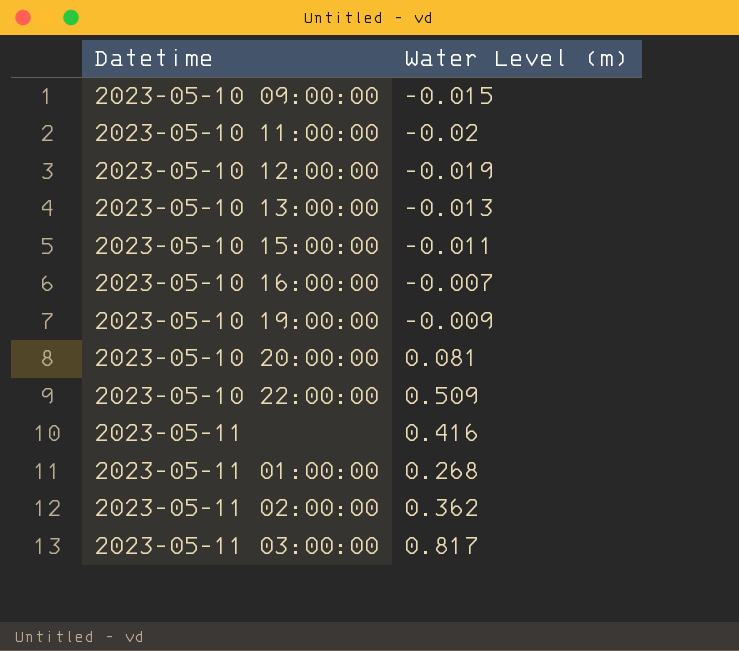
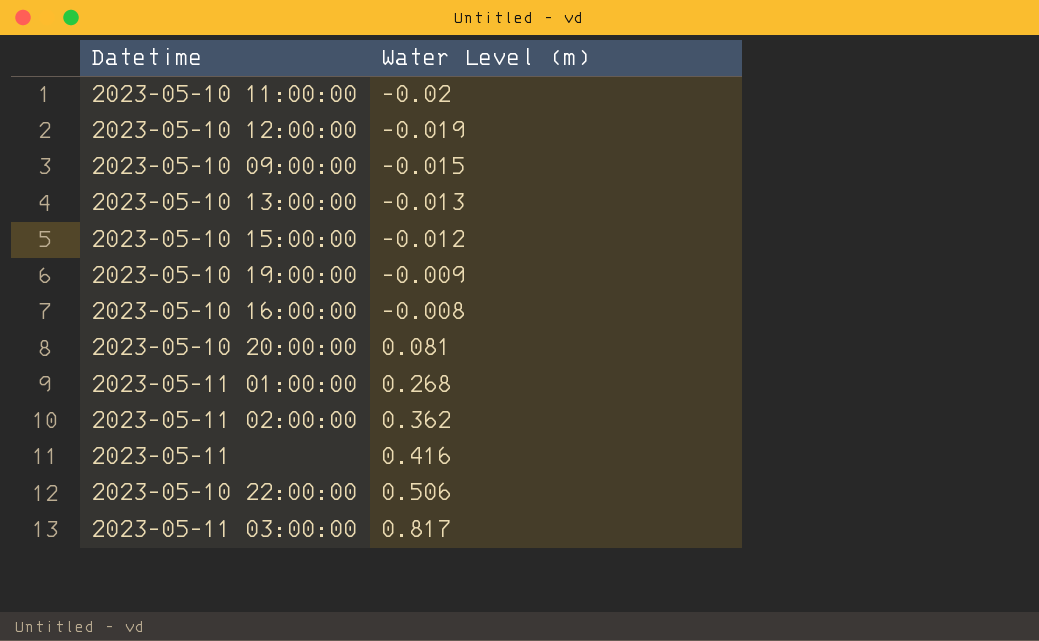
row order: Datetime ascending -> Water Level (m) ascending
2023-05-10 15:00:00 | Water Level (m): -0.011 -> -0.012
2023-05-10 16:00:00 | Water Level (m): -0.007 -> -0.008
2023-05-10 22:00:00 | Water Level (m): 0.509 -> 0.506

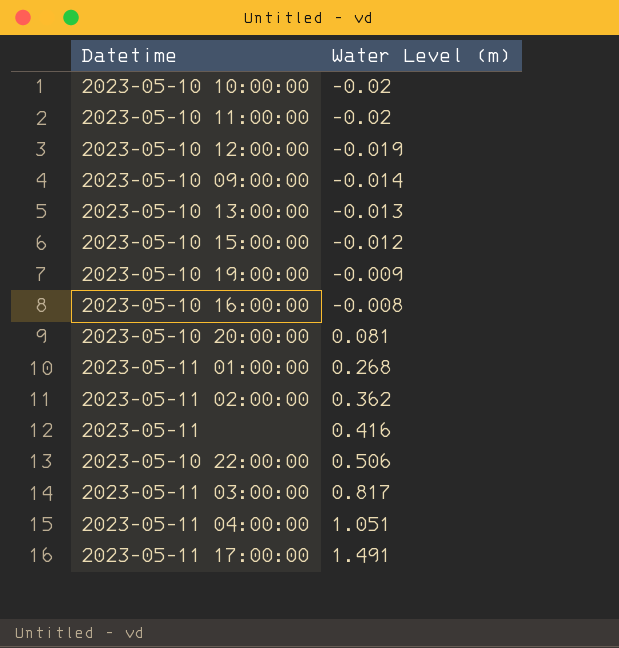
row 2023-05-10 10:00:00: none -> -0.02
2023-05-10 09:00:00 | Water Level (m): -0.015 -> -0.014
row 2023-05-11 04:00:00: none -> 1.051
row 2023-05-11 17:00:00: none -> 1.491

